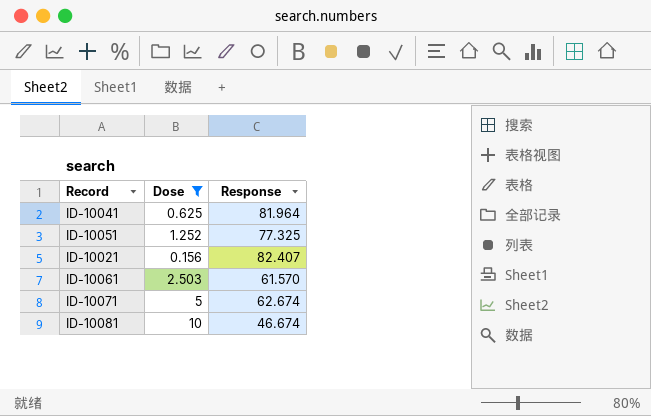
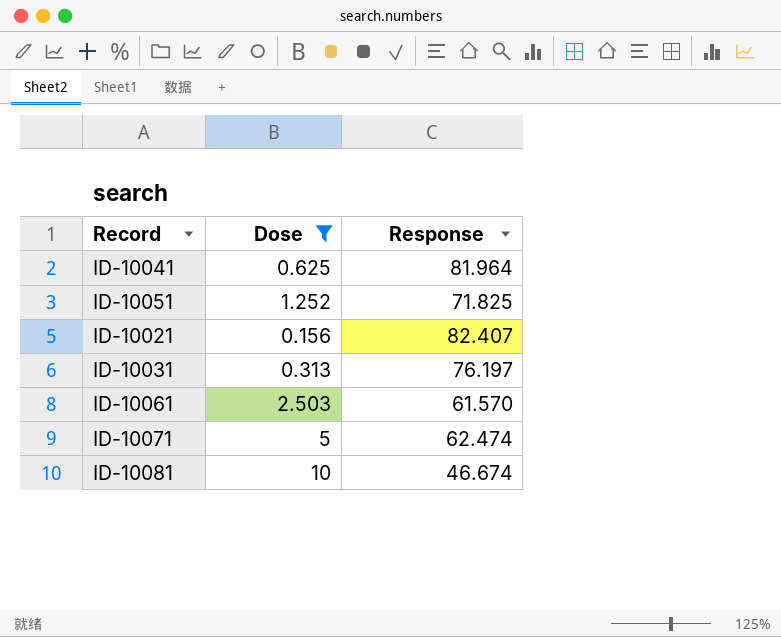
ID-10051 | Response: 77.325 -> 71.825
row ID-10031: none -> 0.313 | 76.197
ID-10071 | Response: 62.674 -> 62.474

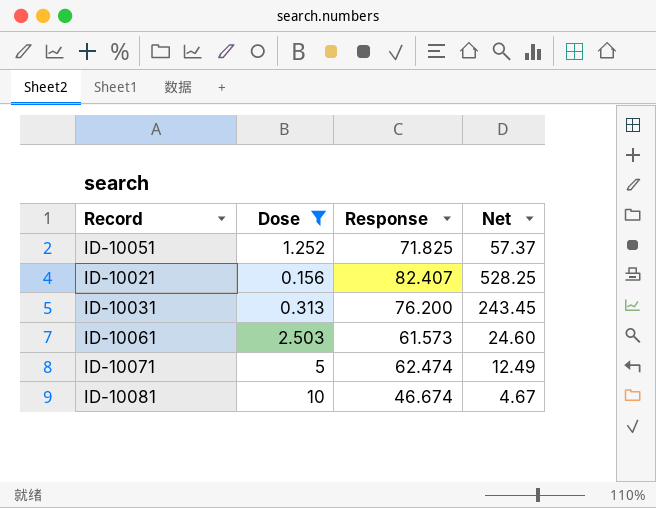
column Net | formula: none -> [Response] / [Dose]
row ID-10041: 0.625 | 81.964 -> none
ID-10031 | Response: 76.197 -> 76.200
ID-10061 | Response: 61.570 -> 61.573

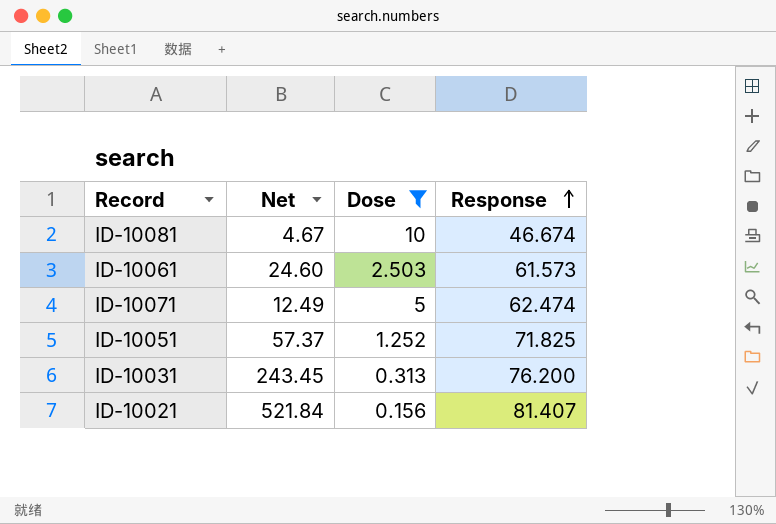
row order: none -> Response ascending
column Net | position: 4 -> 2
ID-10021 | Net: 528.25 -> 521.84
ID-10021 | Response: 82.407 -> 81.407

